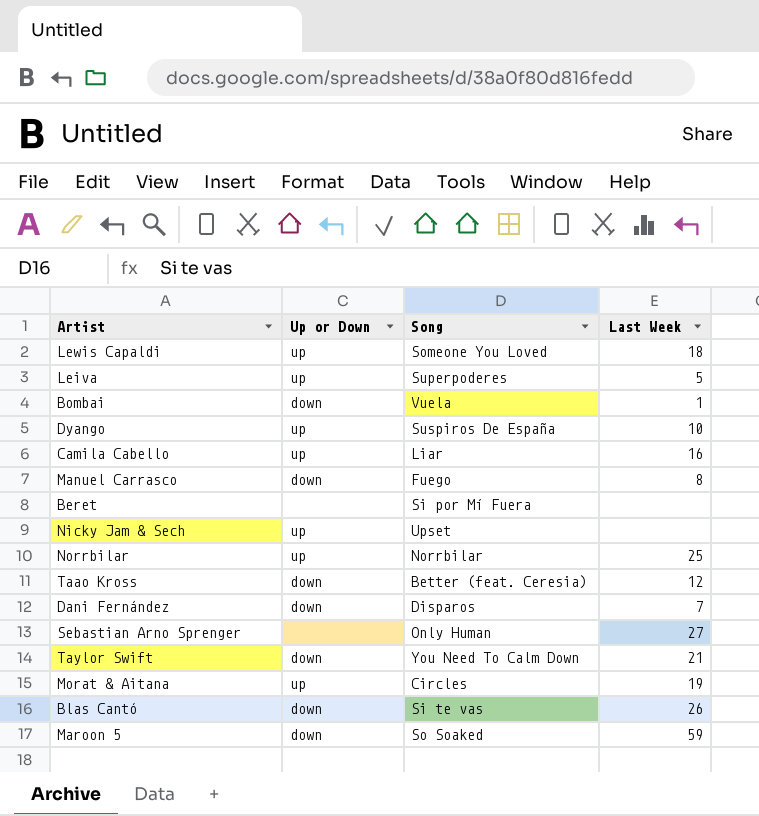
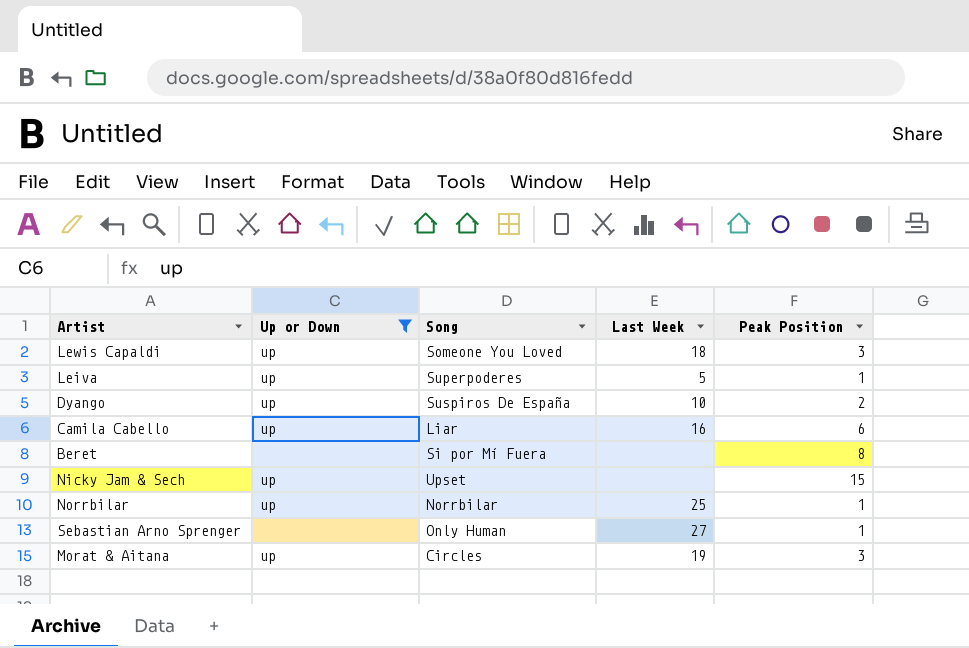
filter: none -> Up or Down != down
column Peak Position | position: none -> 5

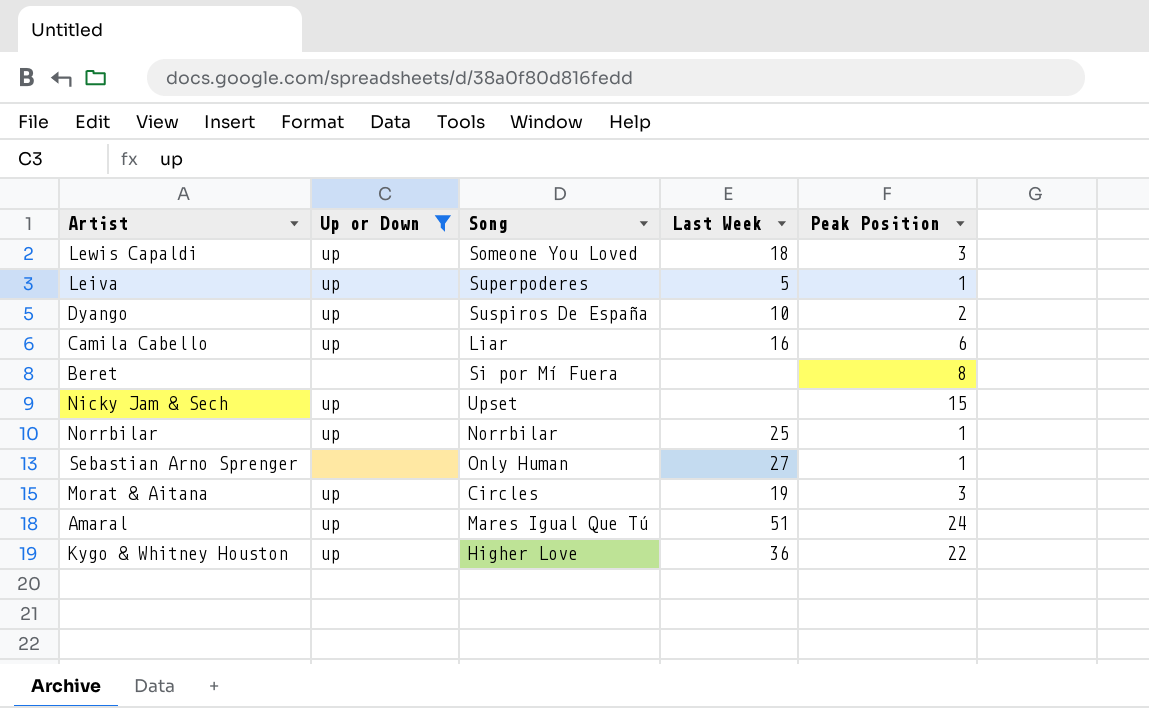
row Amaral: none -> up | Mares Igual Que Tú | 51 | 24
row Kygo & Whitney Houston: none -> up | Higher Love | 36 | 22

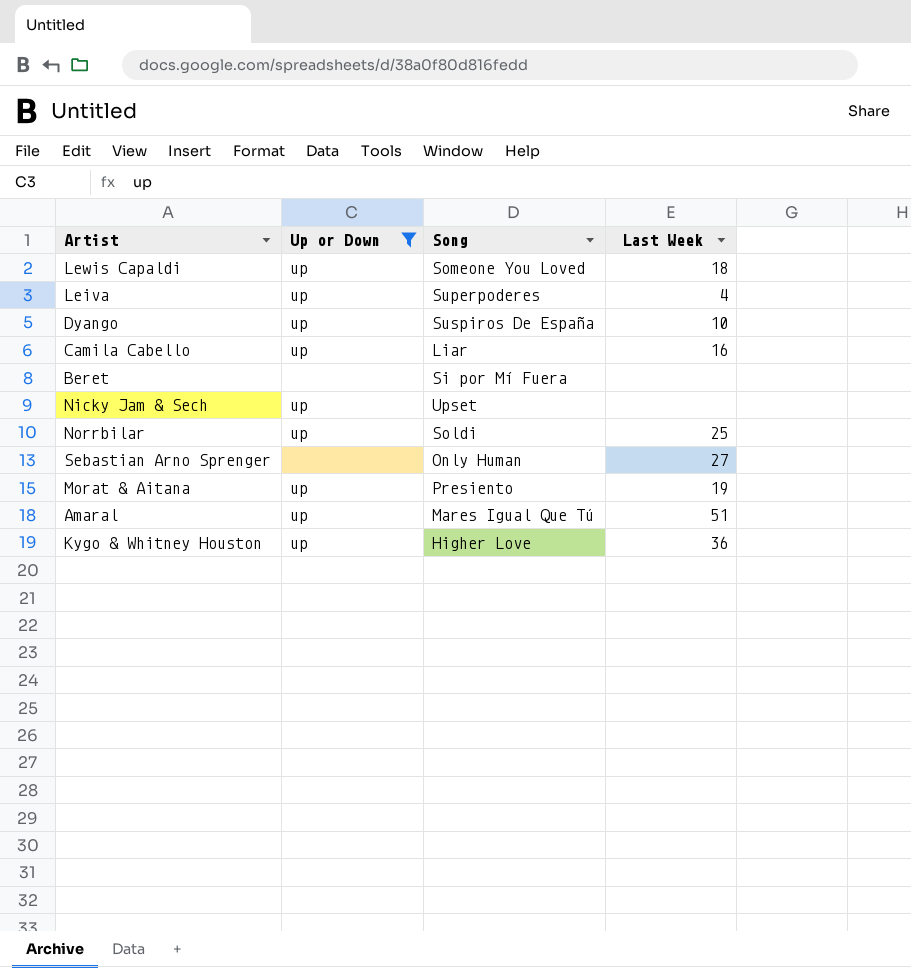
column Peak Position | position: 5 -> none
Leiva | Last Week: 5 -> 4
Norrbilar | Song: Norrbilar -> Soldi
Morat & Aitana | Song: Circles -> Presiento

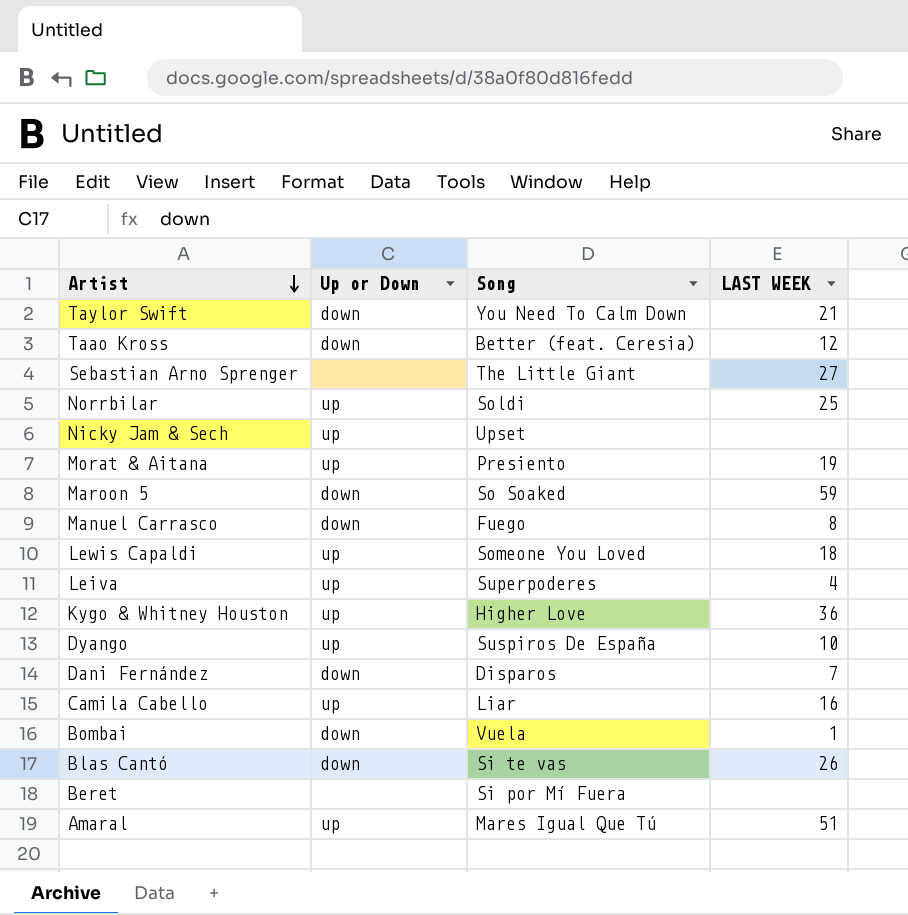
filter: Up or Down != down -> none
row order: none -> Artist descending
column name: Last Week -> LAST WEEK
Sebastian Arno Sprenger | Song: Only Human -> The Little Giant

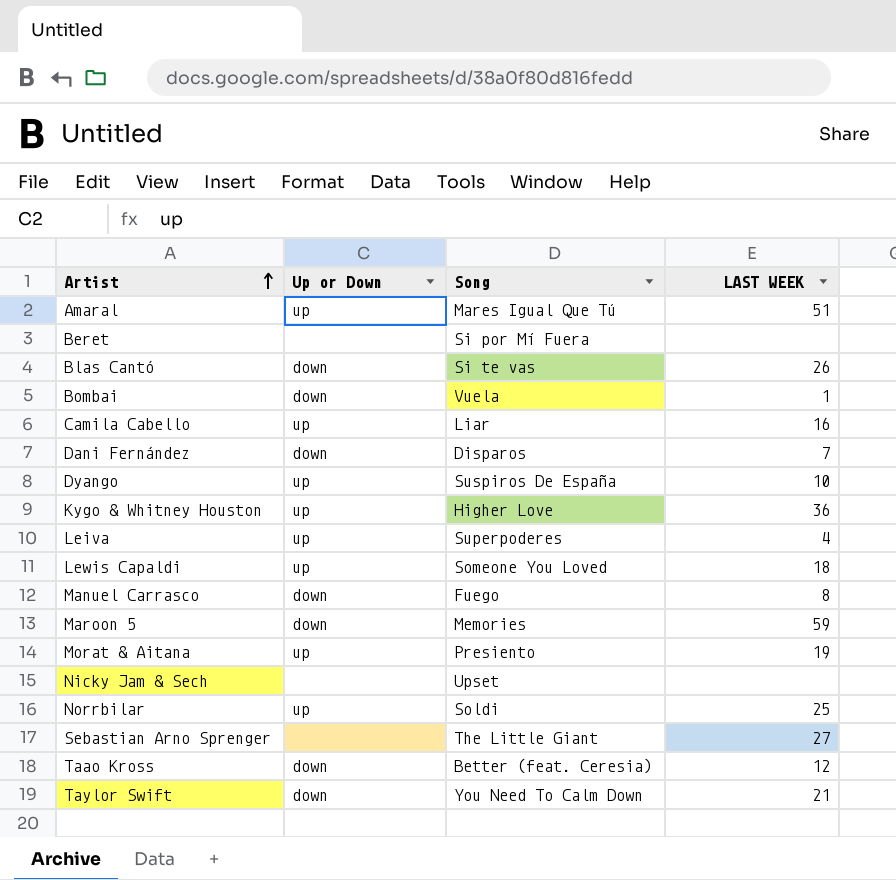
row order: Artist descending -> Artist ascending
Maroon 5 | Song: So Soaked -> Memories
Nicky Jam & Sech | Up or Down: up -> none

